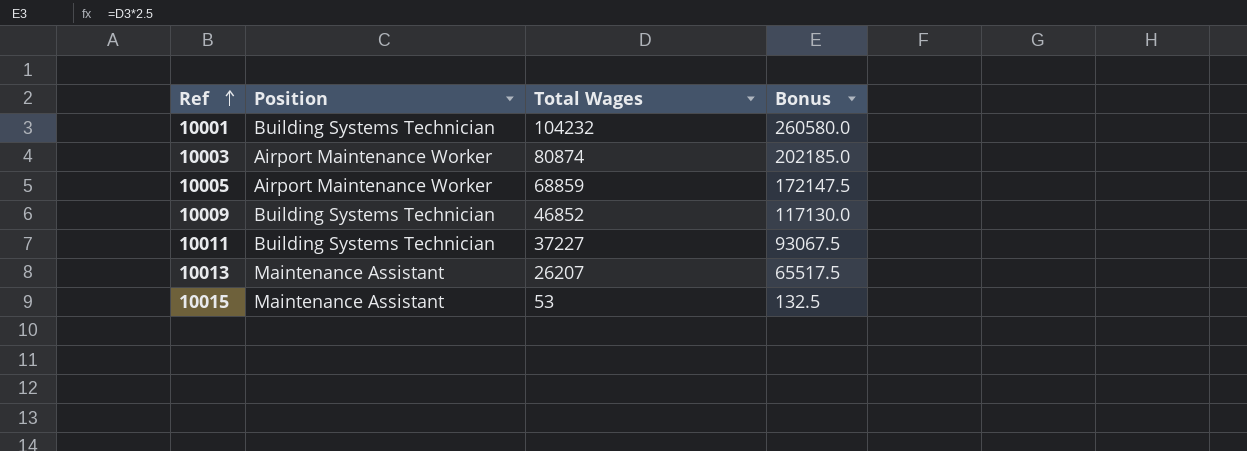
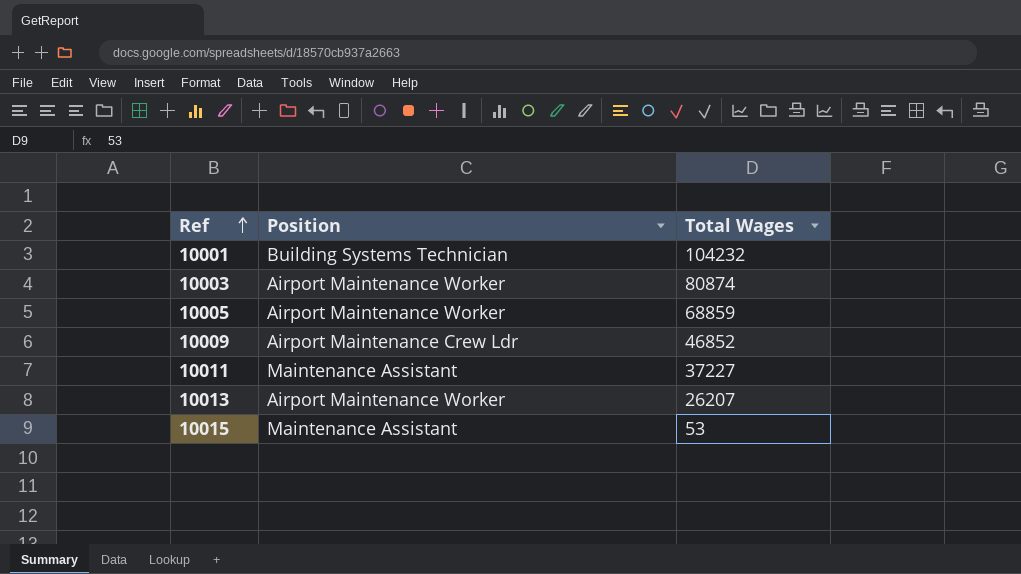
column Bonus | formula: [Total Wages] * 2.5 -> none
10009 | Position: Building Systems Technician -> Airport Maintenance Crew Ldr
10011 | Position: Building Systems Technician -> Maintenance Assistant
10013 | Position: Maintenance Assistant -> Airport Maintenance Worker

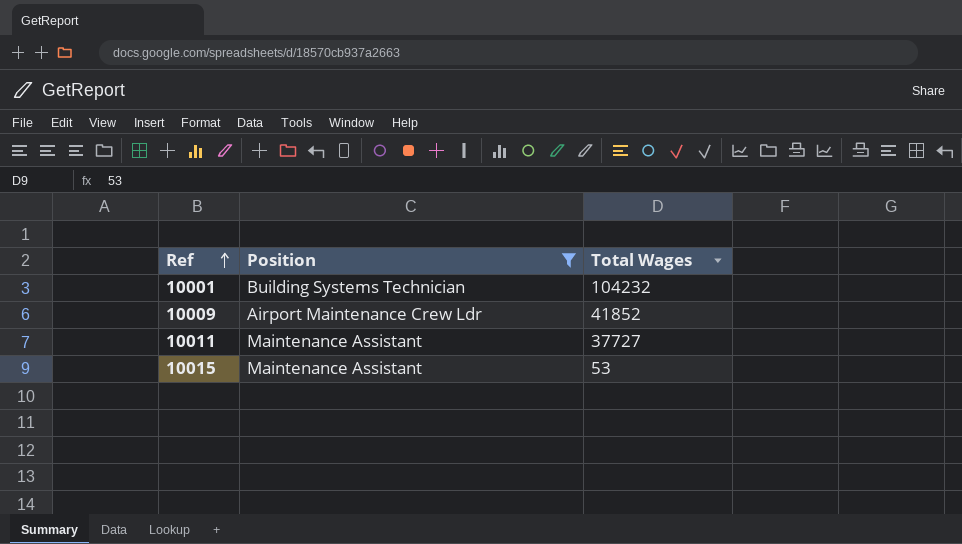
filter: none -> Position != Airport Maintenance Worker
10009 | Total Wages: 46852 -> 41852
10011 | Total Wages: 37227 -> 37727

